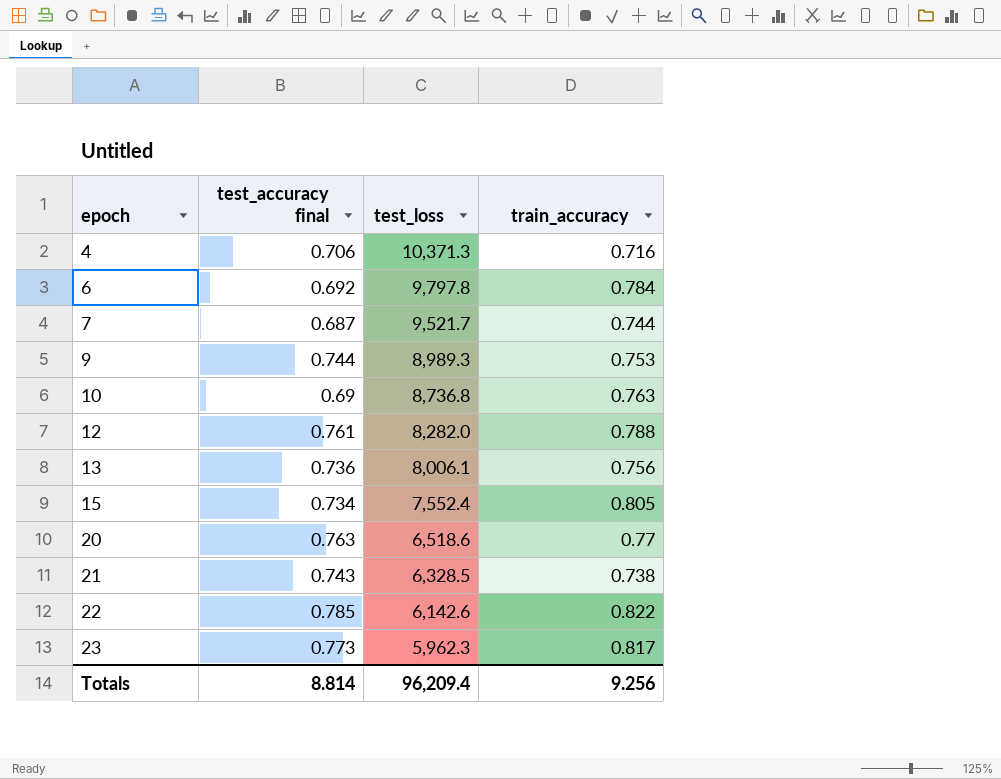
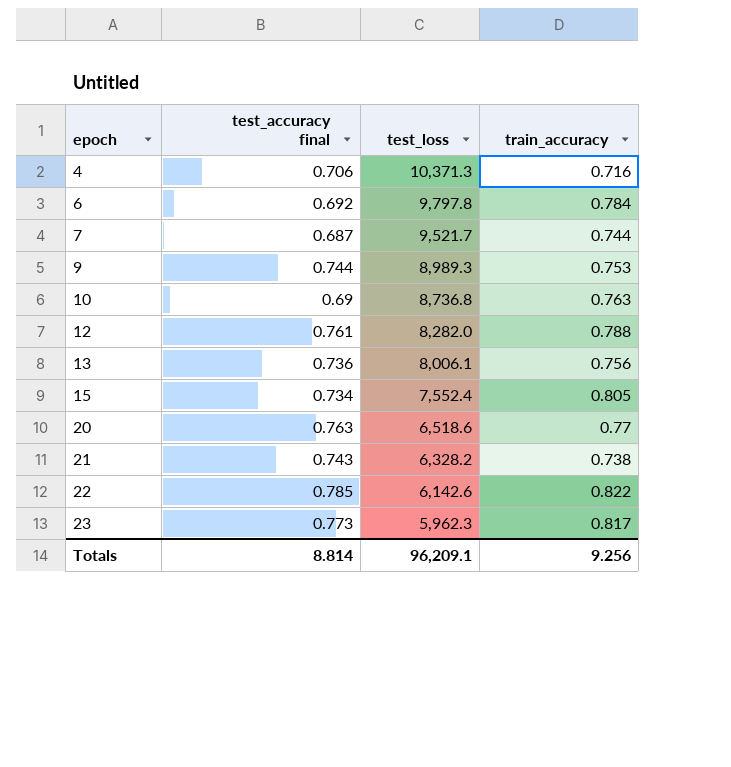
21 | test_loss: 6,328.5 -> 6,328.2
Totals | test_loss: 96,209.4 -> 96,209.1

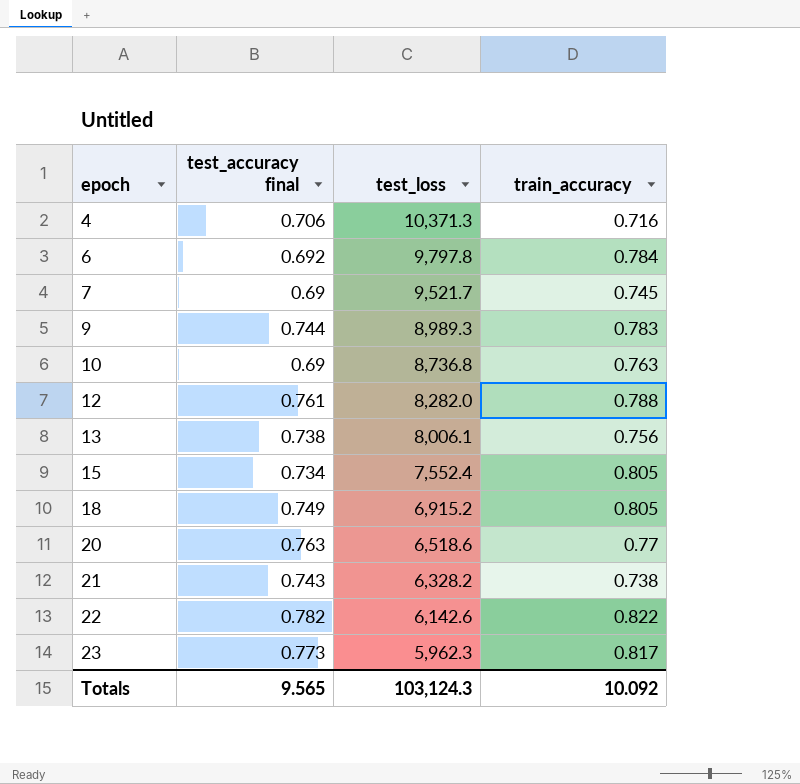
7 | test_accuracy final: 0.687 -> 0.69
7 | train_accuracy: 0.744 -> 0.745
9 | train_accuracy: 0.753 -> 0.783
13 | test_accuracy final: 0.736 -> 0.738
row 18: none -> 0.749 | 6,915.2 | 0.805
22 | test_accuracy final: 0.785 -> 0.782
Totals | test_accuracy final: 8.814 -> 9.565
Totals | test_loss: 96,209.1 -> 103,124.3
Totals | train_accuracy: 9.256 -> 10.092

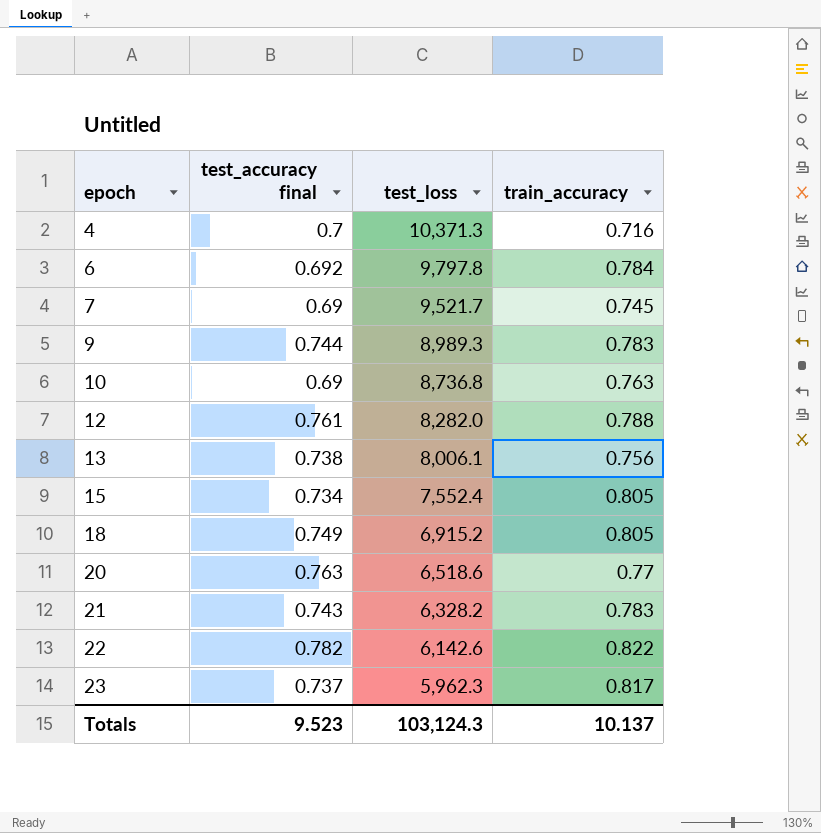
4 | test_accuracy final: 0.706 -> 0.7
21 | train_accuracy: 0.738 -> 0.783
23 | test_accuracy final: 0.773 -> 0.737
Totals | test_accuracy final: 9.565 -> 9.523
Totals | train_accuracy: 10.092 -> 10.137

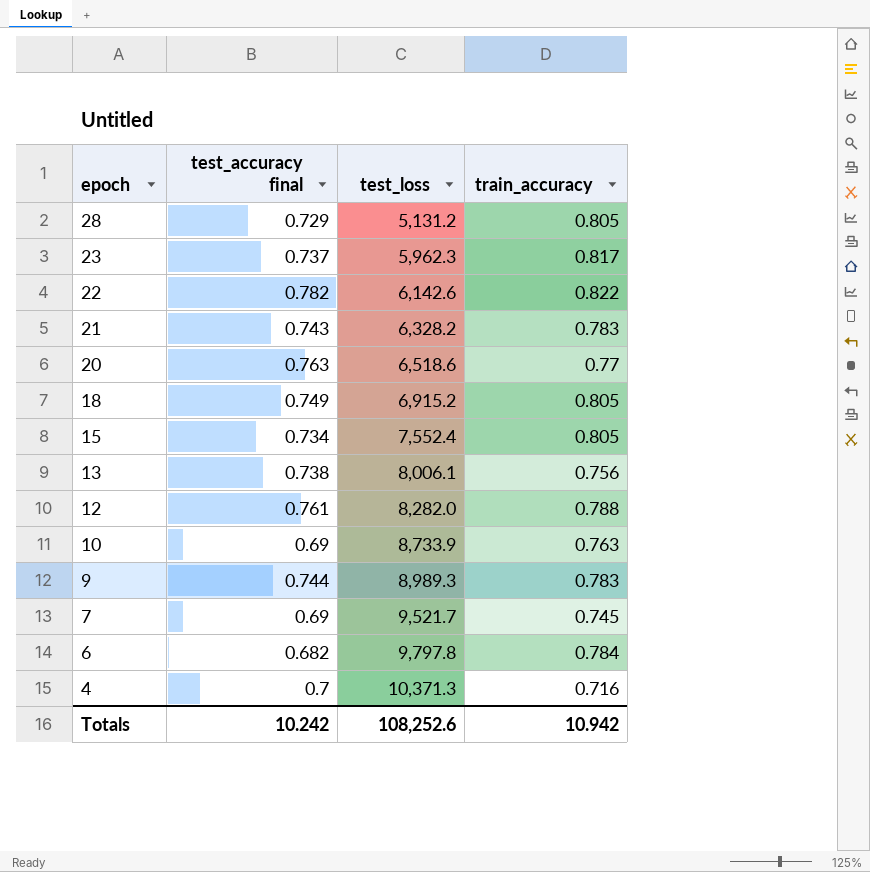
row order: epoch ascending -> epoch descending
row 28: none -> 0.729 | 5,131.2 | 0.805
10 | test_loss: 8,736.8 -> 8,733.9
6 | test_accuracy final: 0.692 -> 0.682
Totals | test_accuracy final: 9.523 -> 10.242
Totals | test_loss: 103,124.3 -> 108,252.6
Totals | train_accuracy: 10.137 -> 10.942

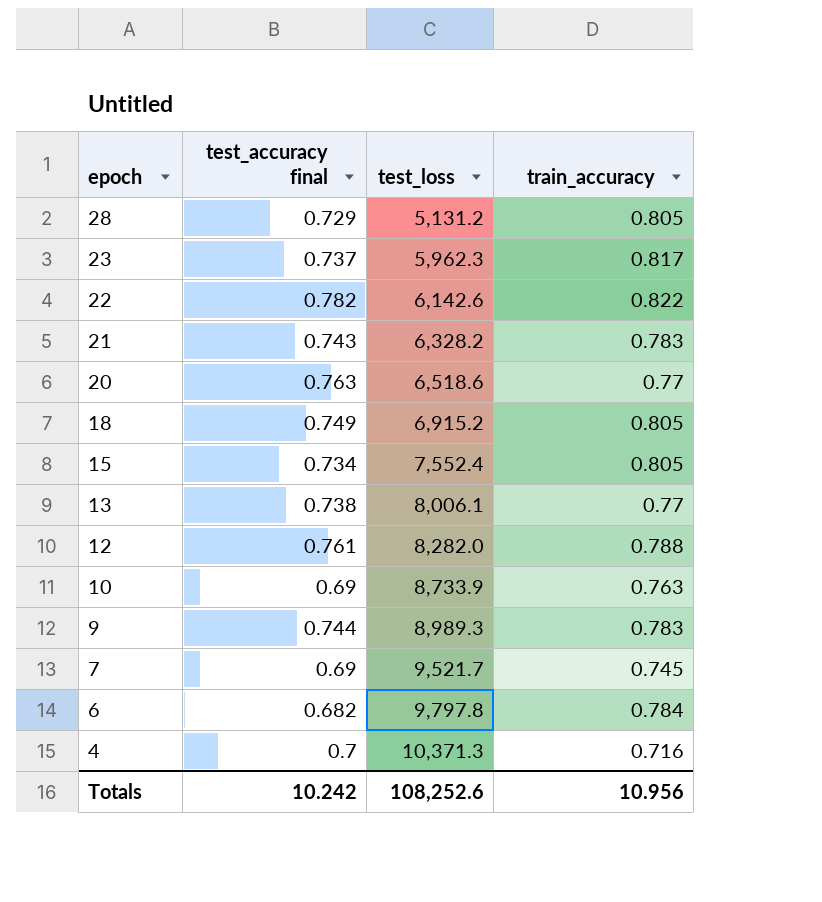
13 | train_accuracy: 0.756 -> 0.77
Totals | train_accuracy: 10.942 -> 10.956

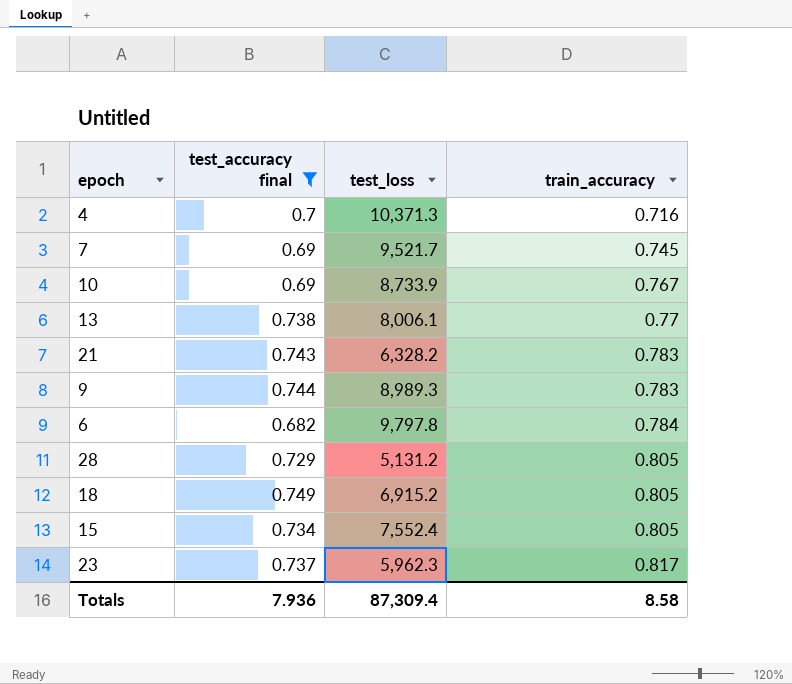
filter: none -> test_accuracy final <= 0.749
row order: epoch descending -> train_accuracy ascending
10 | train_accuracy: 0.763 -> 0.767
Totals | test_accuracy final: 10.242 -> 7.936
Totals | test_loss: 108,252.6 -> 87,309.4
Totals | train_accuracy: 10.956 -> 8.58

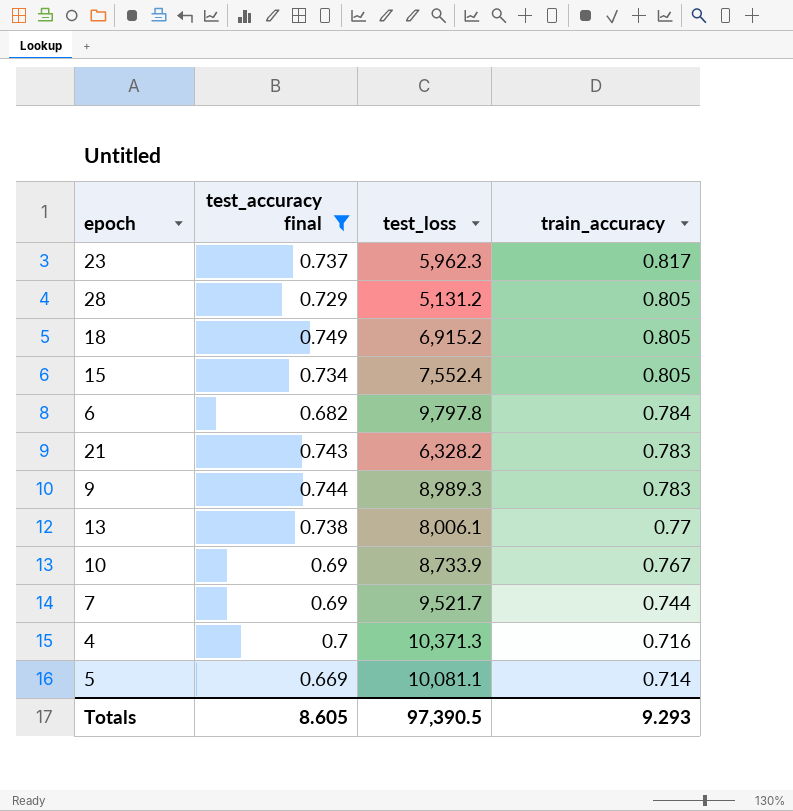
row order: train_accuracy ascending -> train_accuracy descending
7 | train_accuracy: 0.745 -> 0.744
row 5: none -> 0.669 | 10,081.1 | 0.714
Totals | test_accuracy final: 7.936 -> 8.605
Totals | test_loss: 87,309.4 -> 97,390.5
Totals | train_accuracy: 8.58 -> 9.293

